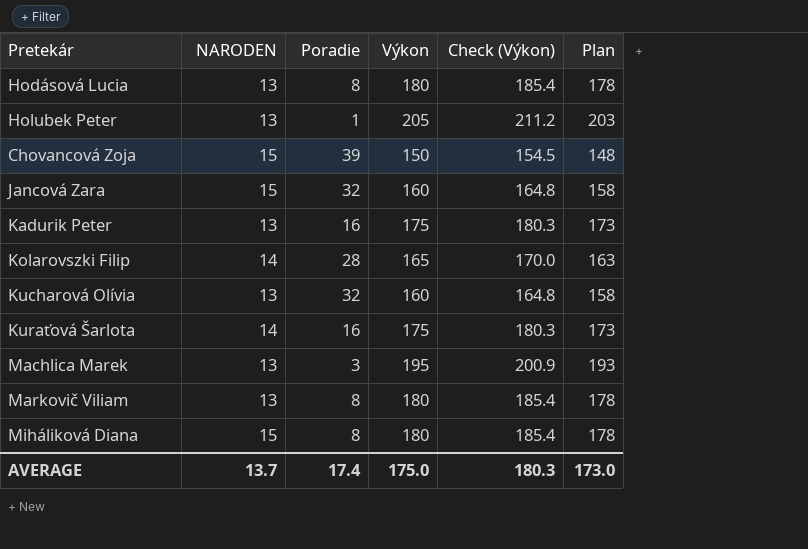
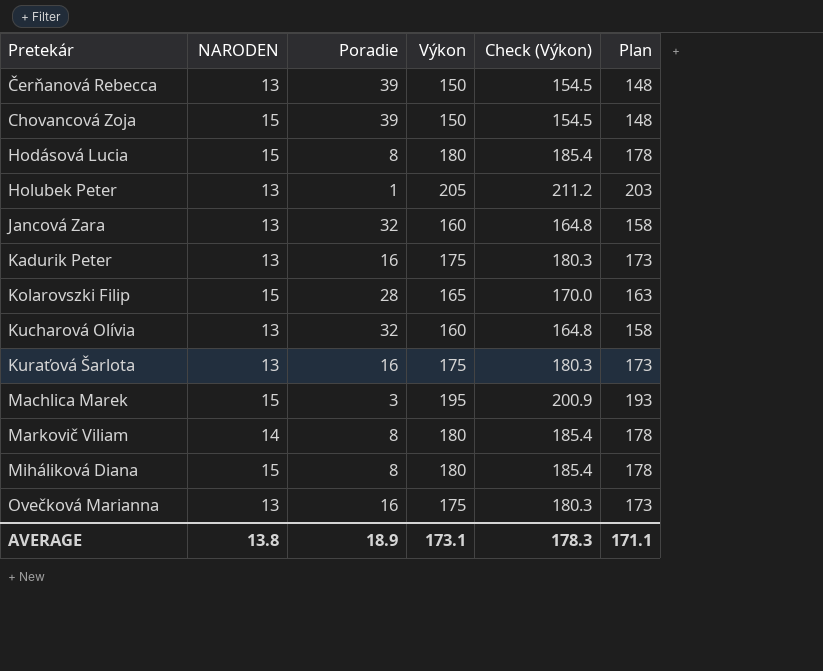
row order: none -> Pretekár ascending
row Čerňanová Rebecca: none -> 13 | 39 | 150 | 154.5 | 148
Hodásová Lucia | NARODEN: 13 -> 15
Jancová Zara | NARODEN: 15 -> 13
Kolarovszki Filip | NARODEN: 14 -> 15
Kuraťová Šarlota | NARODEN: 14 -> 13
Machlica Marek | NARODEN: 13 -> 15
Markovič Viliam | NARODEN: 13 -> 14
row Ovečková Marianna: none -> 13 | 16 | 175 | 180.3 | 173
AVERAGE | NARODEN: 13.7 -> 13.8
AVERAGE | Poradie: 17.4 -> 18.9
AVERAGE | Výkon: 175.0 -> 173.1
AVERAGE | Check (Výkon): 180.3 -> 178.3
AVERAGE | Plan: 173.0 -> 171.1

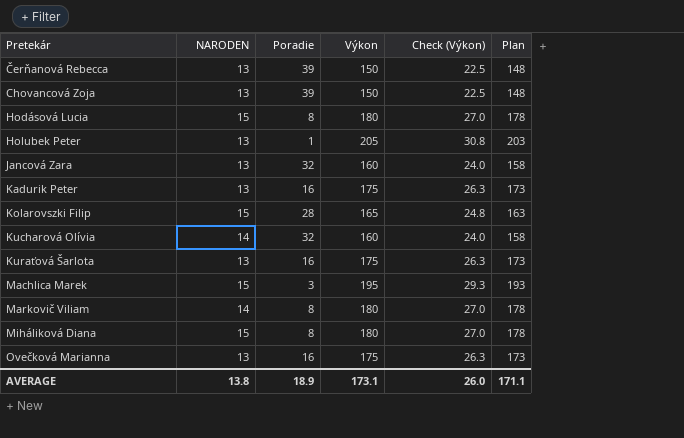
column Check (Výkon) | formula: [Výkon] * 1.03 -> [Výkon] * 0.15
Chovancová Zoja | NARODEN: 15 -> 13
Kucharová Olívia | NARODEN: 13 -> 14
AVERAGE | Check (Výkon): 178.3 -> 26.0

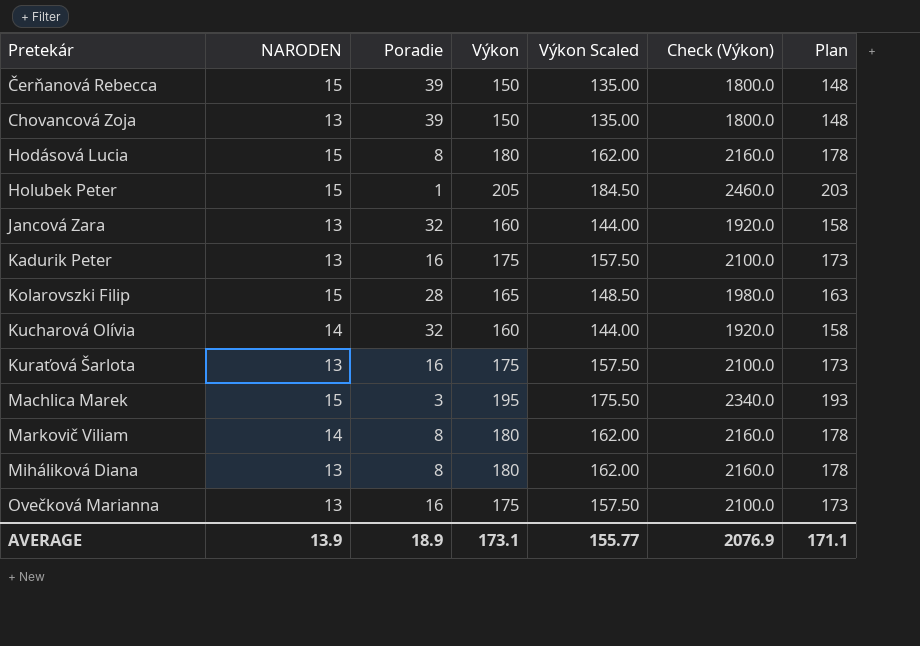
column Výkon Scaled | formula: none -> [Výkon] * 0.9
column Check (Výkon) | formula: [Výkon] * 0.15 -> [Výkon] * 12
Čerňanová Rebecca | NARODEN: 13 -> 15
Holubek Peter | NARODEN: 13 -> 15
Miháliková Diana | NARODEN: 15 -> 13
AVERAGE | NARODEN: 13.8 -> 13.9
AVERAGE | Check (Výkon): 26.0 -> 2076.9

